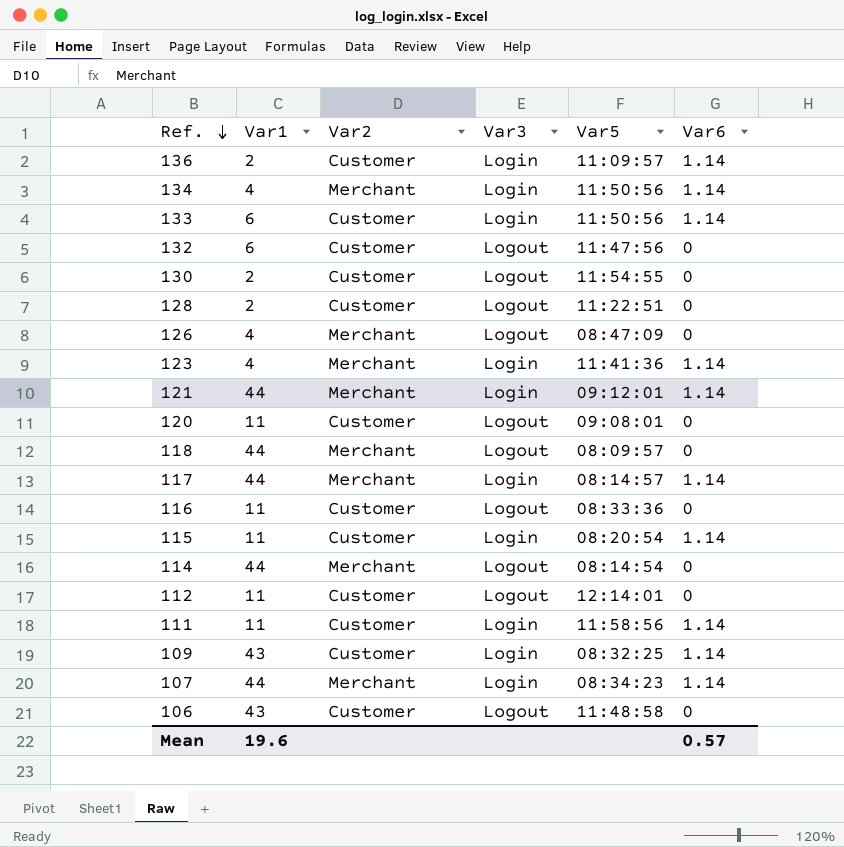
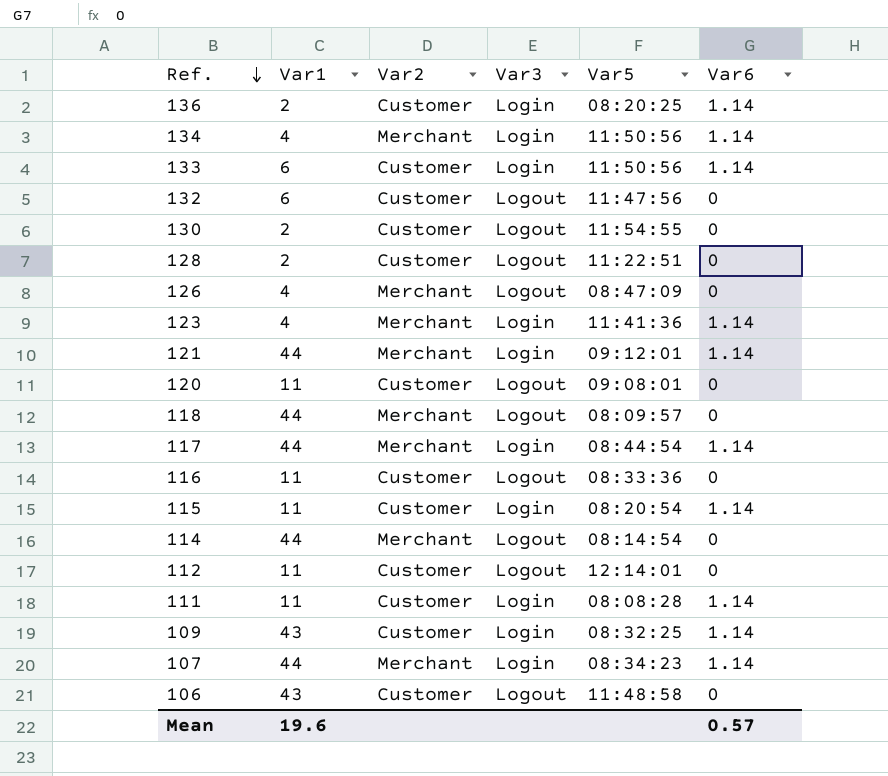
136 | Var5: 11:09:57 -> 08:20:25
117 | Var5: 08:14:57 -> 08:44:54
111 | Var5: 11:58:56 -> 08:08:28

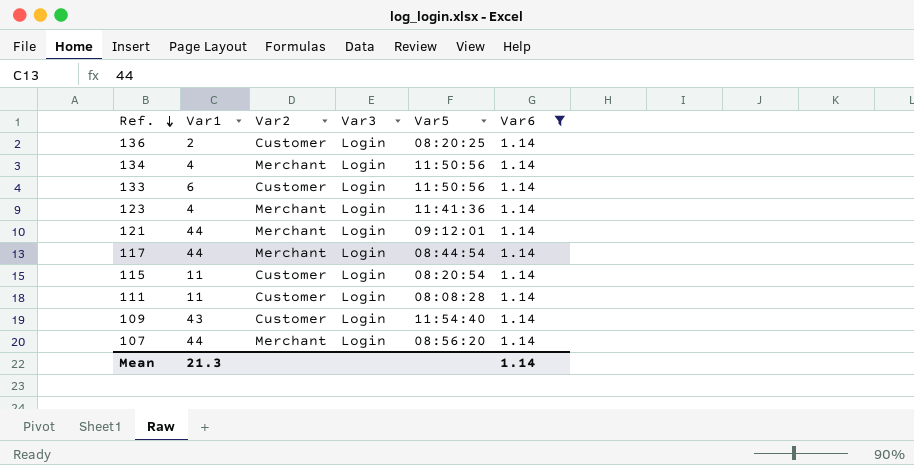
filter: none -> Var6 = 1.14
109 | Var5: 08:32:25 -> 11:54:40
107 | Var5: 08:34:23 -> 08:56:20
Mean | Var1: 19.6 -> 21.3
Mean | Var6: 0.57 -> 1.14

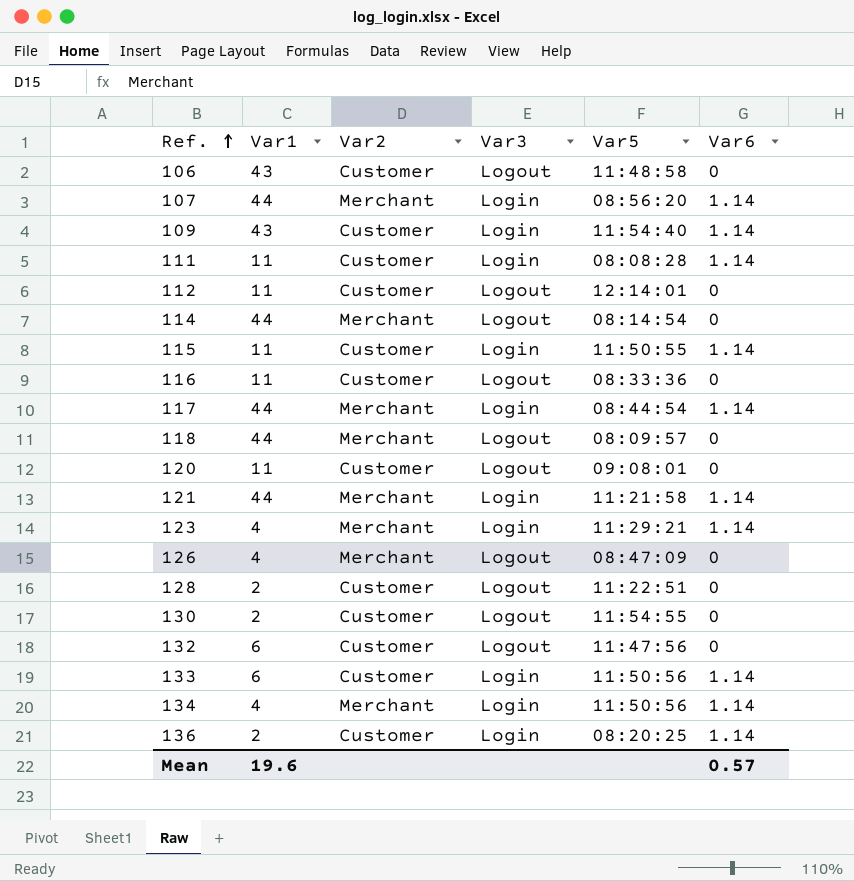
filter: Var6 = 1.14 -> none
row order: Ref. descending -> Ref. ascending
115 | Var5: 08:20:54 -> 11:50:55
121 | Var5: 09:12:01 -> 11:21:58
123 | Var5: 11:41:36 -> 11:29:21
Mean | Var1: 21.3 -> 19.6
Mean | Var6: 1.14 -> 0.57

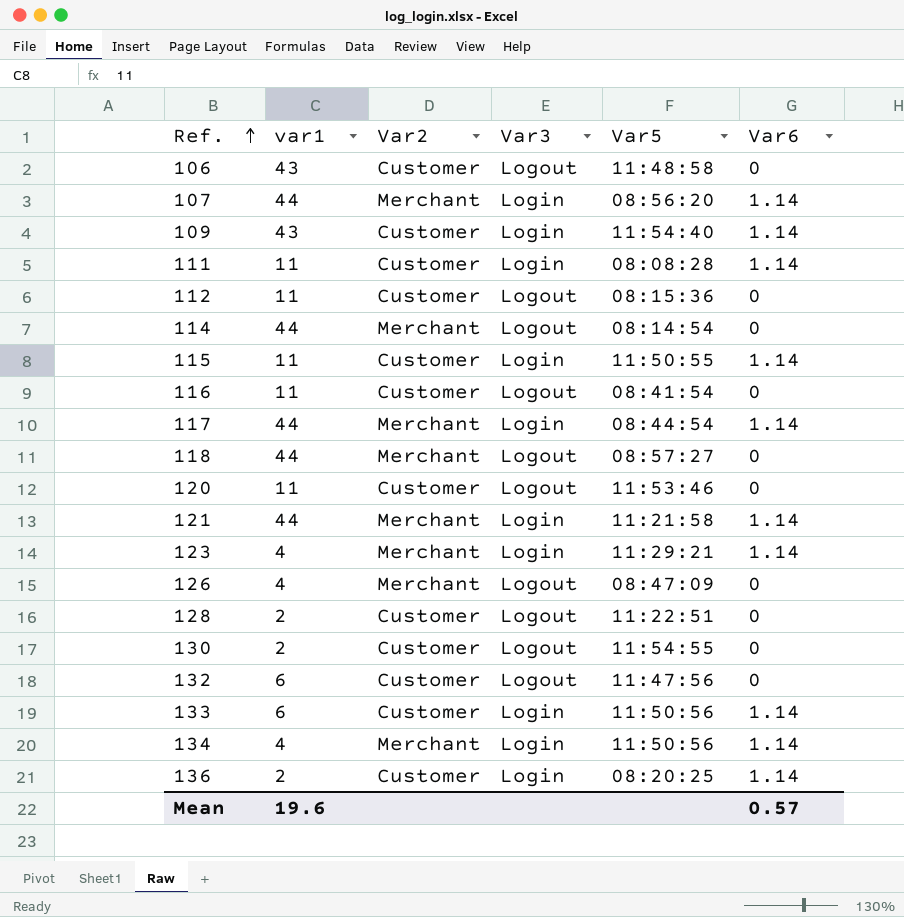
column name: Var1 -> var1
112 | Var5: 12:14:01 -> 08:15:36
116 | Var5: 08:33:36 -> 08:41:54
118 | Var5: 08:09:57 -> 08:57:27
120 | Var5: 09:08:01 -> 11:53:46

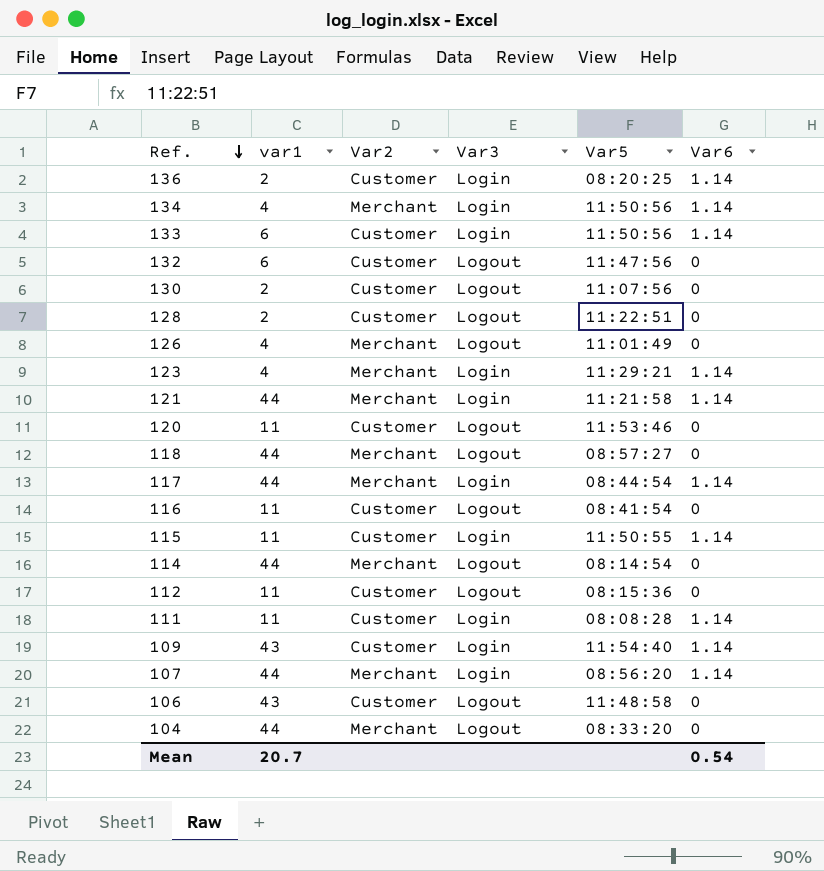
row order: Ref. ascending -> Ref. descending
130 | Var5: 11:54:55 -> 11:07:56
126 | Var5: 08:47:09 -> 11:01:49
row 104: none -> 44 | Merchant | Logout | 08:33:20 | 0
Mean | var1: 19.6 -> 20.7
Mean | Var6: 0.57 -> 0.54

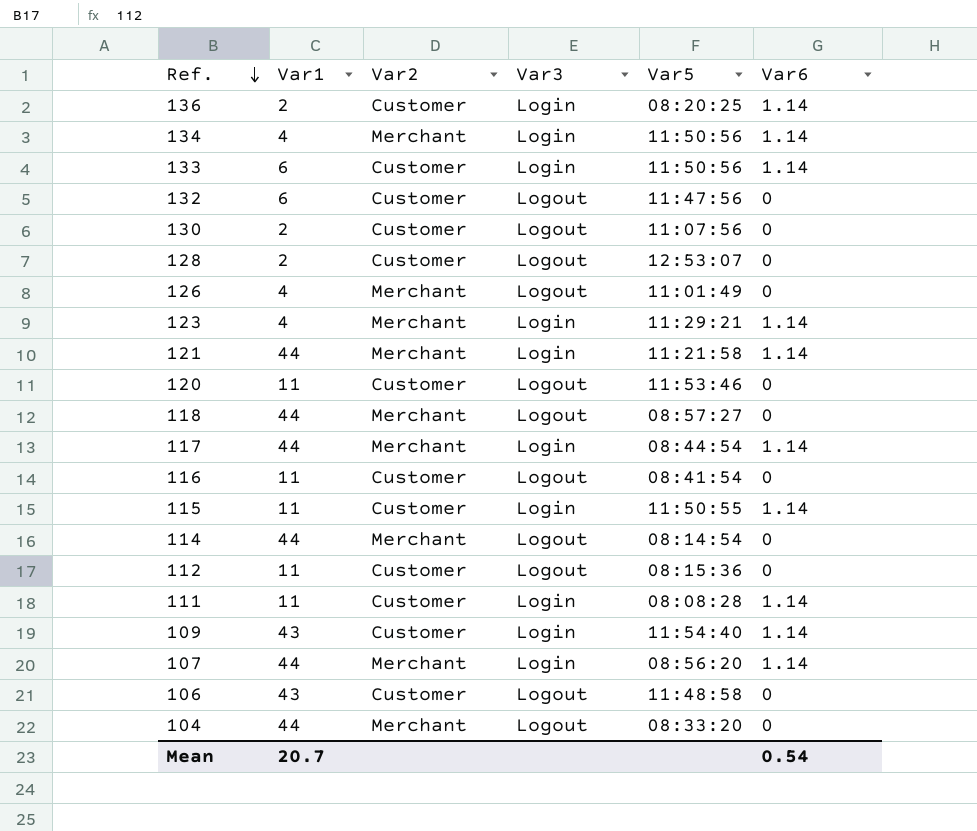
column name: var1 -> Var1
128 | Var5: 11:22:51 -> 12:53:07

